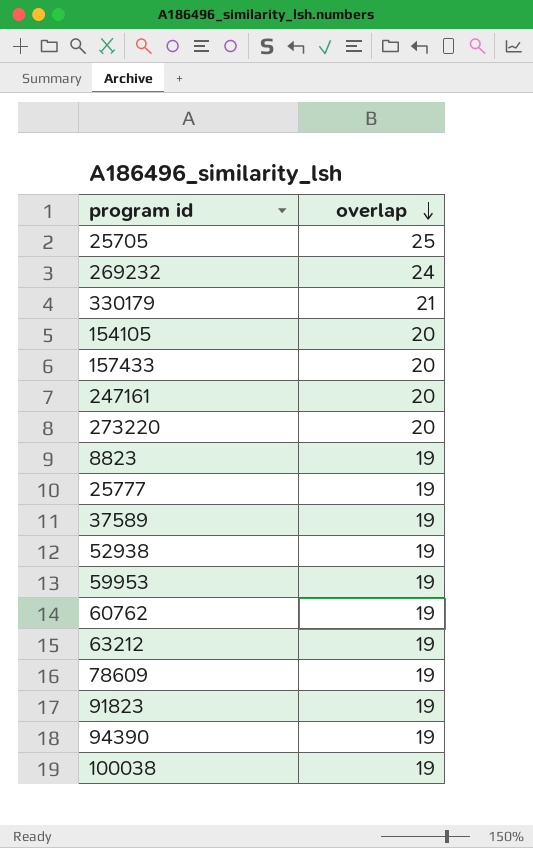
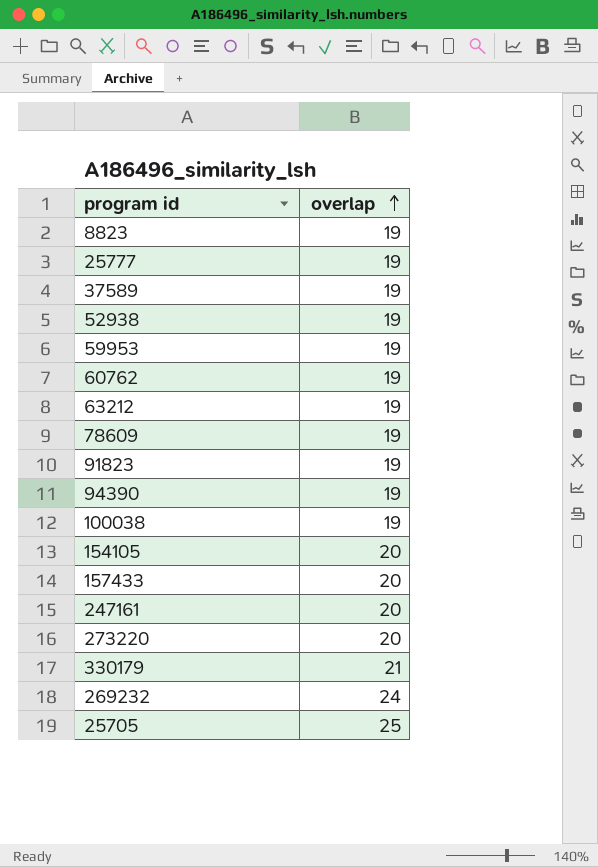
row order: overlap descending -> overlap ascending

